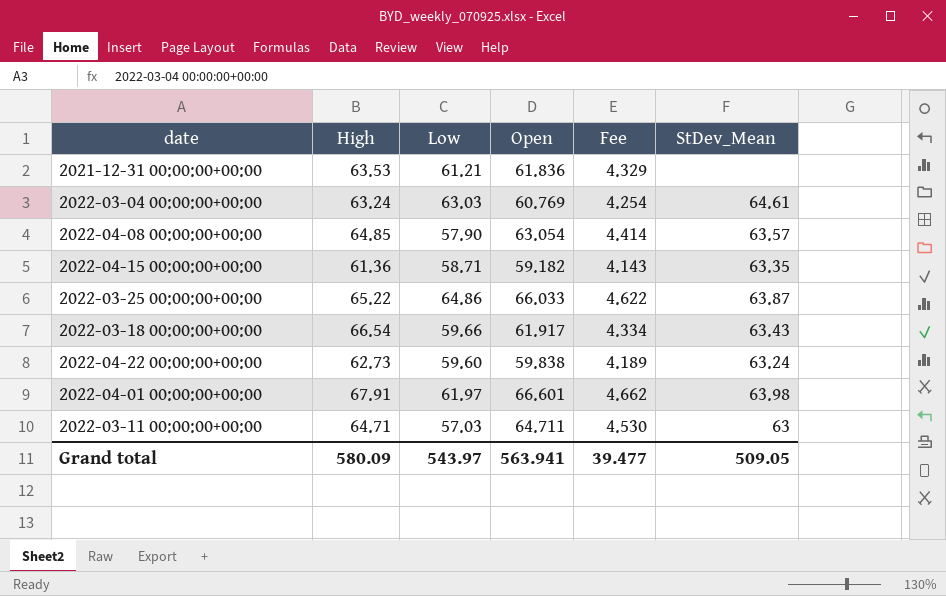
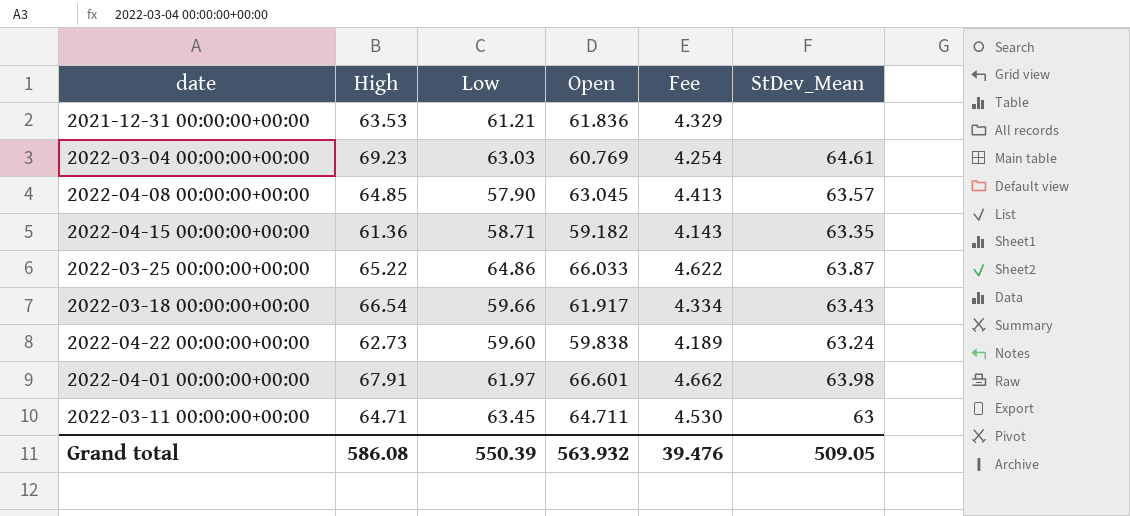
2022-03-04 00:00:00+00:00 | High: 63.24 -> 69.23
2022-04-08 00:00:00+00:00 | Open: 63.054 -> 63.045
2022-04-08 00:00:00+00:00 | Fee: 4.414 -> 4.413
2022-03-11 00:00:00+00:00 | Low: 57.03 -> 63.45
Grand total | High: 580.09 -> 586.08
Grand total | Low: 543.97 -> 550.39
Grand total | Open: 563.941 -> 563.932
Grand total | Fee: 39.477 -> 39.476

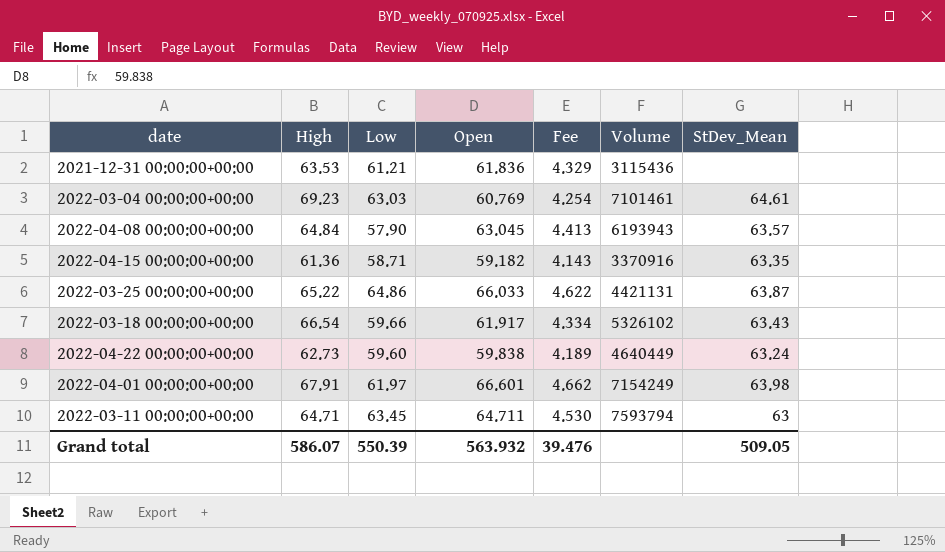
column Volume | position: none -> 6
2022-04-08 00:00:00+00:00 | High: 64.85 -> 64.84
Grand total | High: 586.08 -> 586.07

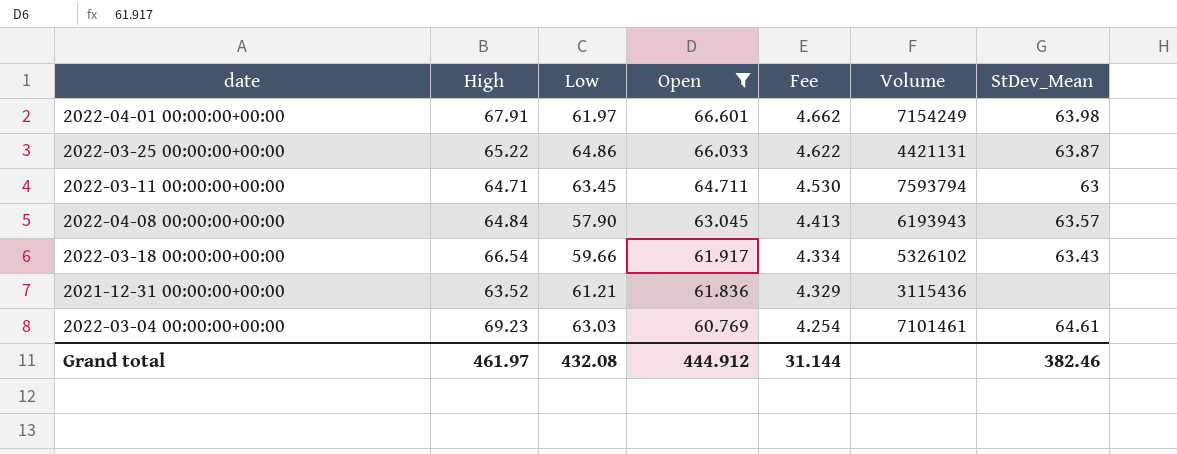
filter: none -> Open >= 60.769
row order: none -> Open descending
2021-12-31 00:00:00+00:00 | High: 63.53 -> 63.52
Grand total | High: 586.07 -> 461.97
Grand total | Low: 550.39 -> 432.08
Grand total | Open: 563.932 -> 444.912
Grand total | Fee: 39.476 -> 31.144
Grand total | StDev_Mean: 509.05 -> 382.46

